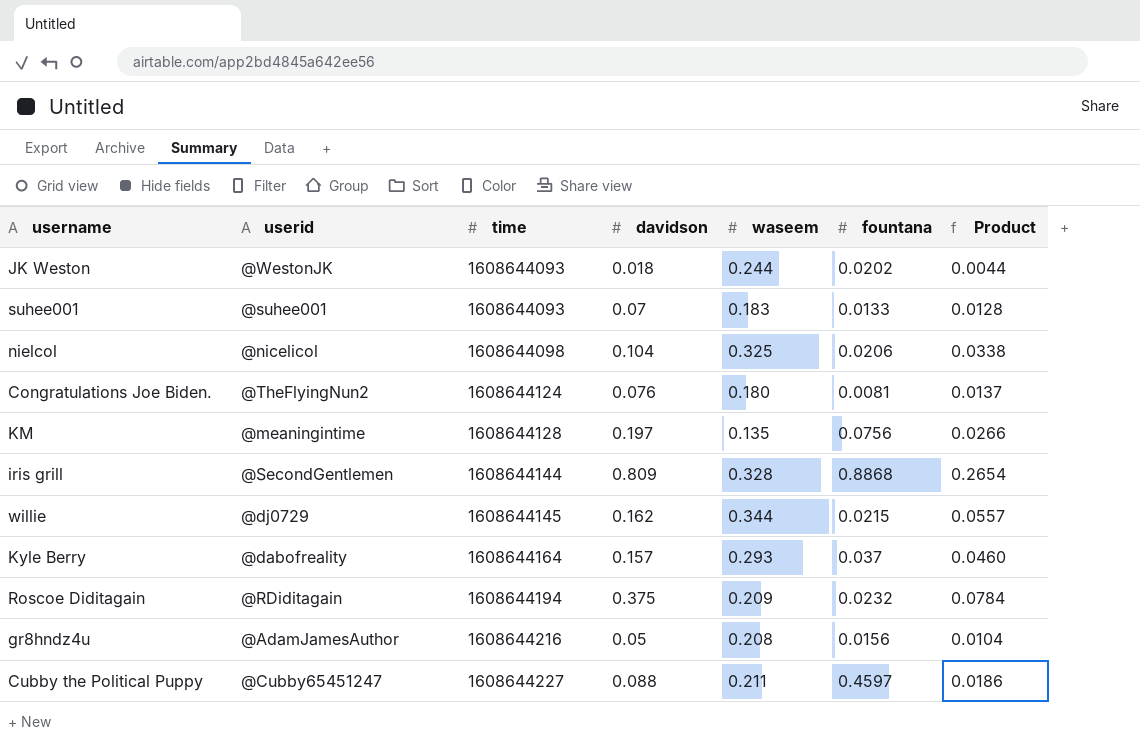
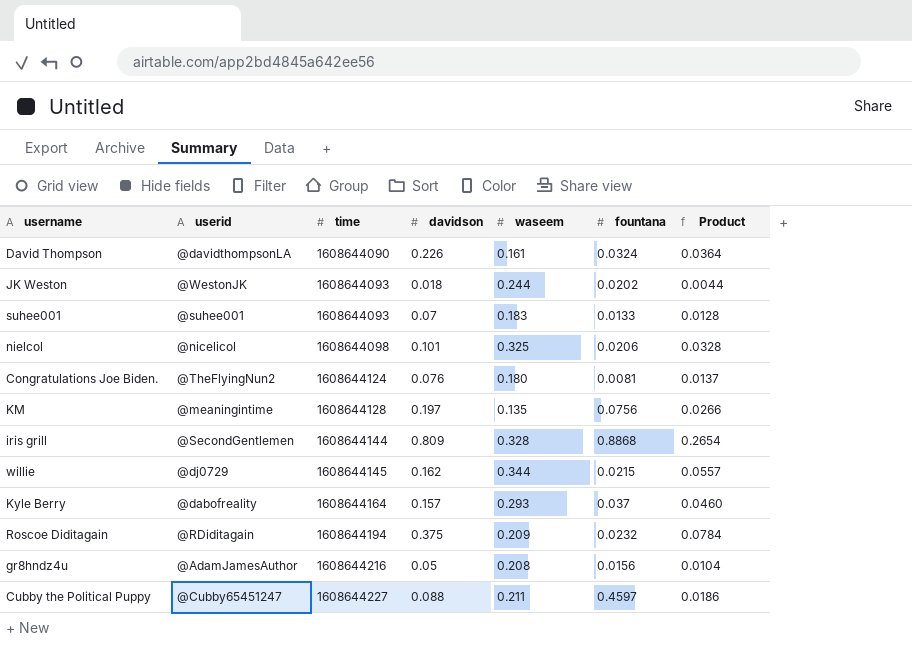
row David Thompson: none -> @davidthompsonLA | 1608644090 | 0.226 | 0.161 | 0.0324 | 0.0364
nielcol | davidson: 0.104 -> 0.101
nielcol | Product: 0.0338 -> 0.0328

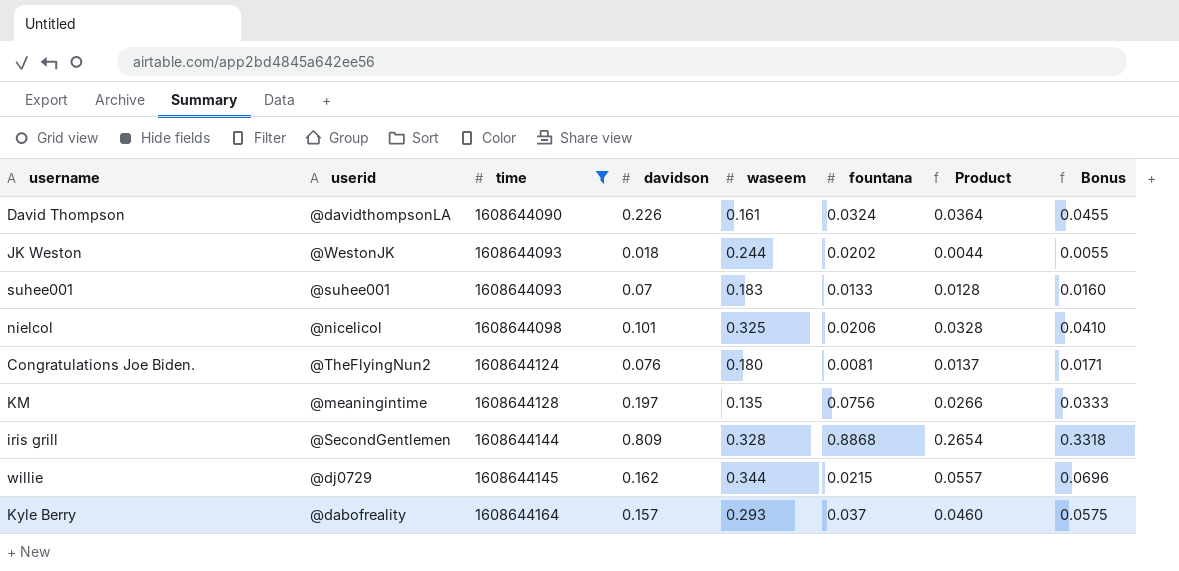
filter: none -> time <= 1608644164
column Bonus | formula: none -> [Product] * 1.25

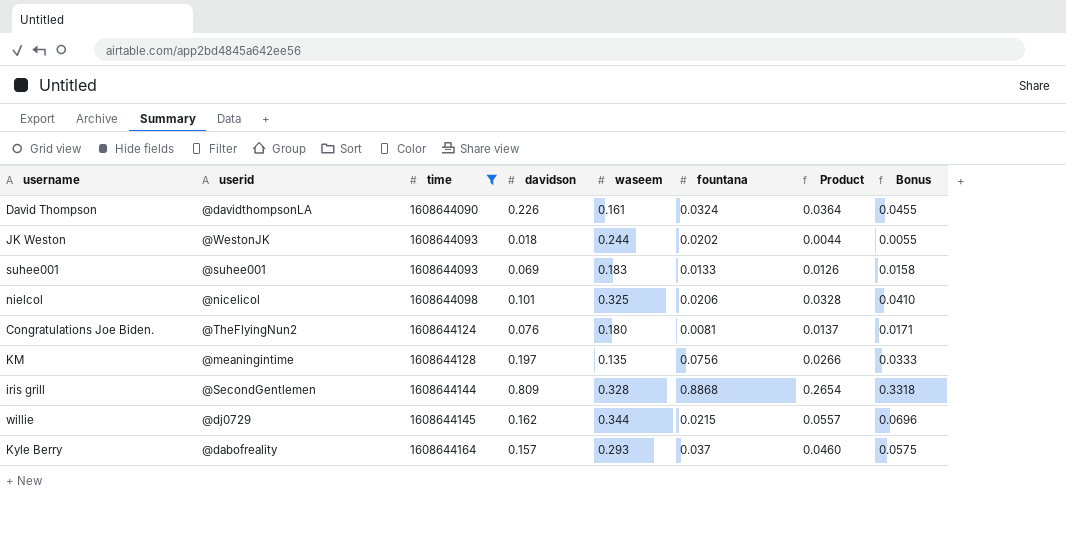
suhee001 | davidson: 0.07 -> 0.069
suhee001 | Product: 0.0128 -> 0.0126
suhee001 | Bonus: 0.0160 -> 0.0158

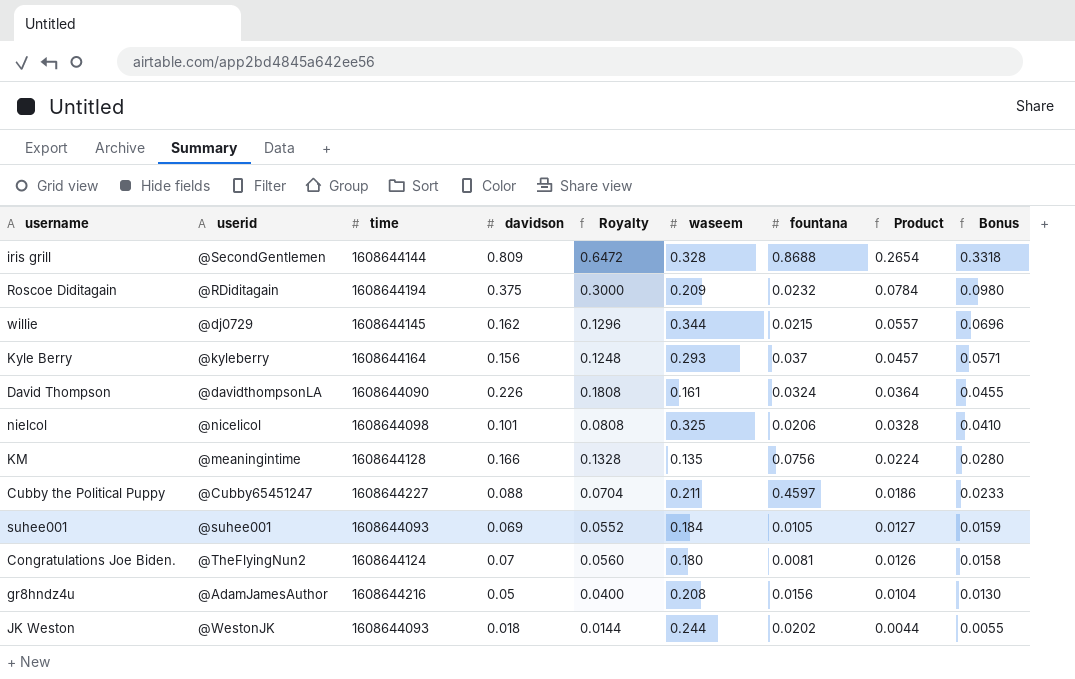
filter: time <= 1608644164 -> none
row order: time ascending -> Product descending
column Royalty | formula: none -> [davidson] * 0.8
iris grill | fountana: 0.8868 -> 0.8688
Kyle Berry | userid: @dabofreality -> @kyleberry
Kyle Berry | davidson: 0.157 -> 0.156
Kyle Berry | Product: 0.0460 -> 0.0457
Kyle Berry | Bonus: 0.0575 -> 0.0571
KM | davidson: 0.197 -> 0.166
KM | Product: 0.0266 -> 0.0224
KM | Bonus: 0.0333 -> 0.0280
suhee001 | waseem: 0.183 -> 0.184
suhee001 | fountana: 0.0133 -> 0.0105
suhee001 | Product: 0.0126 -> 0.0127
suhee001 | Bonus: 0.0158 -> 0.0159
Congratulations Joe Biden. | davidson: 0.076 -> 0.07
Congratulations Joe Biden. | Product: 0.0137 -> 0.0126
Congratulations Joe Biden. | Bonus: 0.0171 -> 0.0158

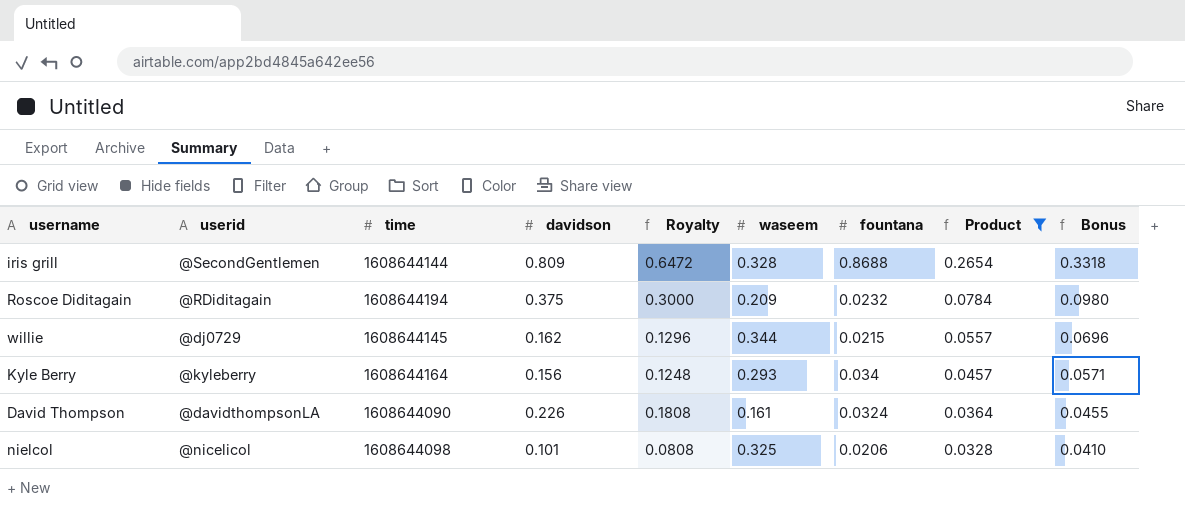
filter: none -> Product >= 0.0328
Kyle Berry | fountana: 0.037 -> 0.034

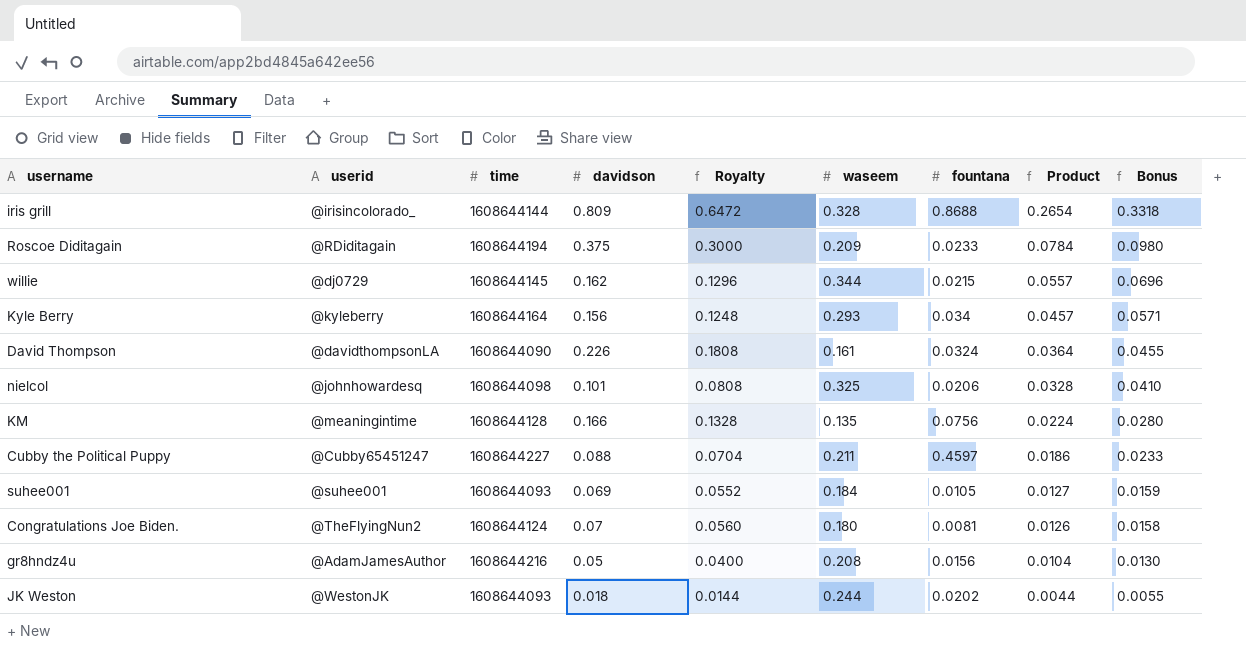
filter: Product >= 0.0328 -> none
iris grill | userid: @SecondGentlemen -> @irisincolorado_
Roscoe Diditagain | fountana: 0.0232 -> 0.0233
nielcol | userid: @nicelicol -> @johnhowardesq

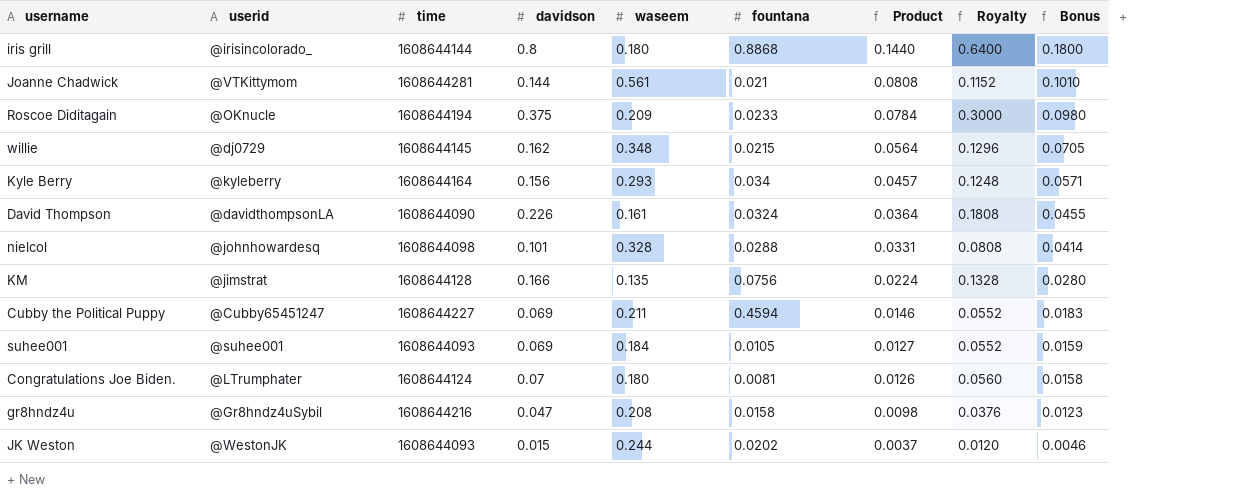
column Royalty | position: 5 -> 8
iris grill | davidson: 0.809 -> 0.8
iris grill | waseem: 0.328 -> 0.180
iris grill | fountana: 0.8688 -> 0.8868
iris grill | Product: 0.2654 -> 0.1440
iris grill | Royalty: 0.6472 -> 0.6400
iris grill | Bonus: 0.3318 -> 0.1800
row Joanne Chadwick: none -> @VTKittymom | 1608644281 | 0.144 | 0.561 | 0.021 | 0.0808 | 0.1152 | 0.1010
Roscoe Diditagain | userid: @RDiditagain -> @OKnucle
willie | waseem: 0.344 -> 0.348
willie | Product: 0.0557 -> 0.0564
willie | Bonus: 0.0696 -> 0.0705
nielcol | waseem: 0.325 -> 0.328
nielcol | fountana: 0.0206 -> 0.0288
nielcol | Product: 0.0328 -> 0.0331
nielcol | Bonus: 0.0410 -> 0.0414
KM | userid: @meaningintime -> @jimstrat
Cubby the Political Puppy | davidson: 0.088 -> 0.069
Cubby the Political Puppy | fountana: 0.4597 -> 0.4594
Cubby the Political Puppy | Product: 0.0186 -> 0.0146
Cubby the Political Puppy | Royalty: 0.0704 -> 0.0552
Cubby the Political Puppy | Bonus: 0.0233 -> 0.0183
Congratulations Joe Biden. | userid: @TheFlyingNun2 -> @LTrumphater
gr8hndz4u | userid: @AdamJamesAuthor -> @Gr8hndz4uSybil
gr8hndz4u | davidson: 0.05 -> 0.047
gr8hndz4u | fountana: 0.0156 -> 0.0158
gr8hndz4u | Product: 0.0104 -> 0.0098
gr8hndz4u | Royalty: 0.0400 -> 0.0376
gr8hndz4u | Bonus: 0.0130 -> 0.0123
JK Weston | davidson: 0.018 -> 0.015
JK Weston | Product: 0.0044 -> 0.0037
JK Weston | Royalty: 0.0144 -> 0.0120
JK Weston | Bonus: 0.0055 -> 0.0046

